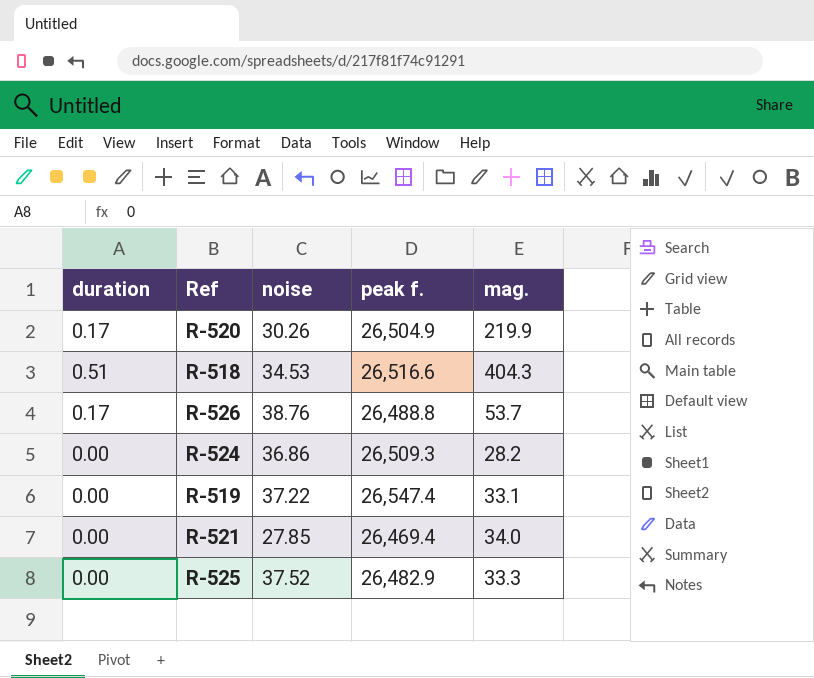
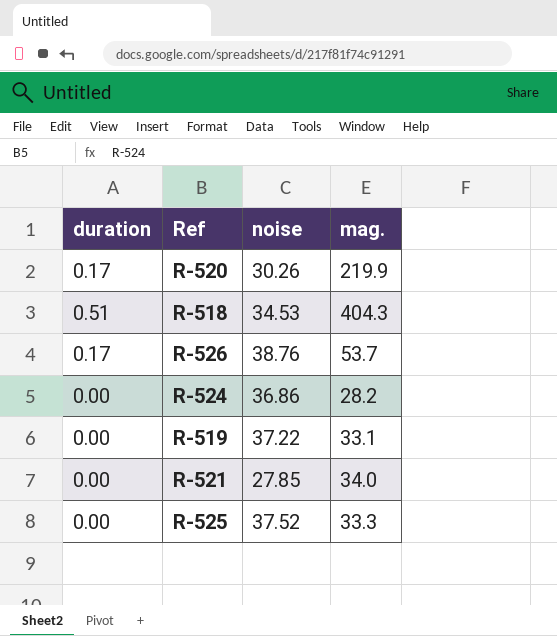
column peak f. | position: 4 -> none

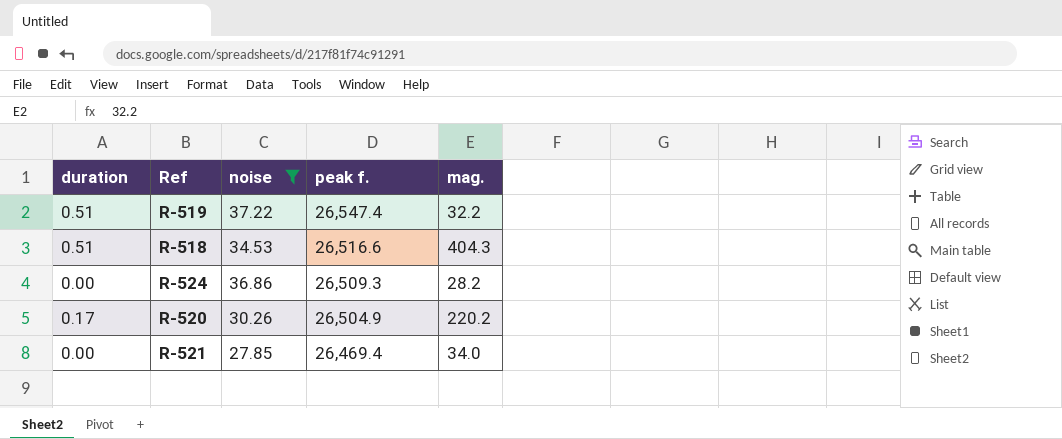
filter: none -> noise <= 37.22
row order: none -> peak f. descending
column peak f. | position: none -> 4
R-519 | duration: 0.00 -> 0.51
R-519 | mag.: 33.1 -> 32.2
R-520 | mag.: 219.9 -> 220.2

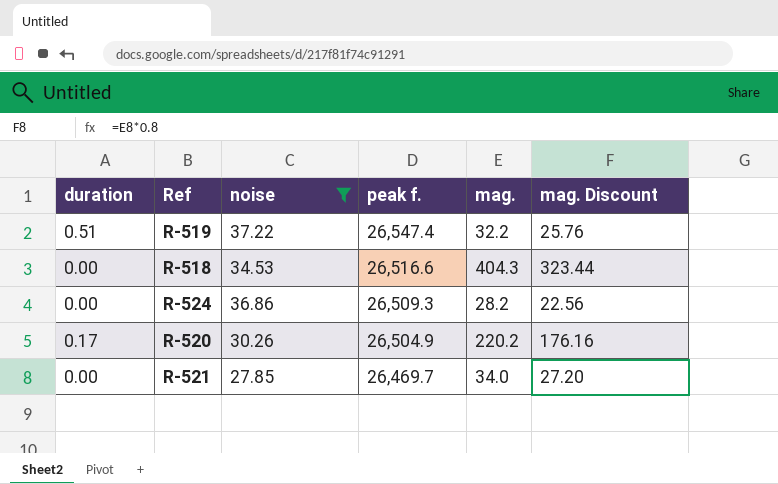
column mag. Discount | formula: none -> [mag.] * 0.8
R-518 | duration: 0.51 -> 0.00
R-521 | peak f.: 26,469.4 -> 26,469.7

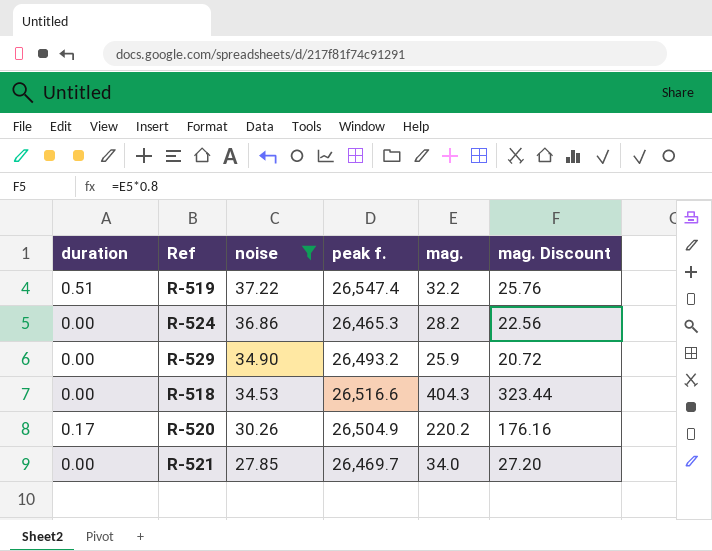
row order: peak f. descending -> noise descending
R-524 | peak f.: 26,509.3 -> 26,465.3
row R-529: none -> 0.00 | 34.90 | 26,493.2 | 25.9 | 20.72

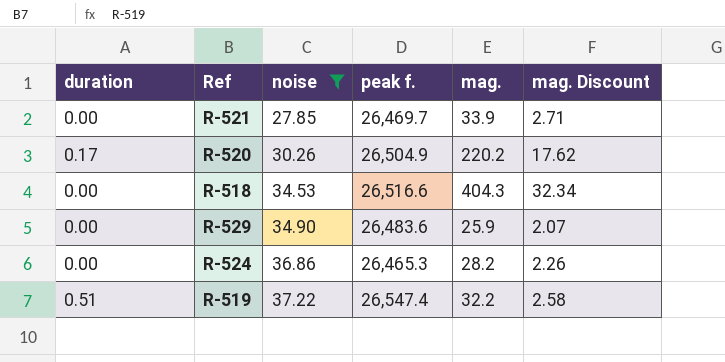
row order: noise descending -> noise ascending
column mag. Discount | formula: [mag.] * 0.8 -> [mag.] * 0.08
R-521 | mag.: 34.0 -> 33.9
R-529 | peak f.: 26,493.2 -> 26,483.6

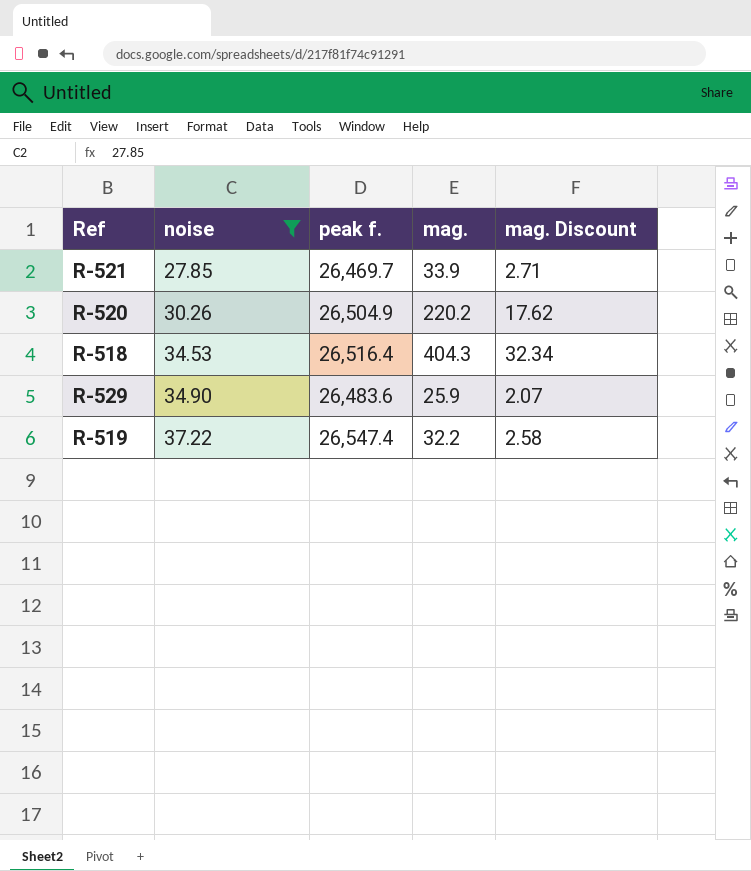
column duration | position: 1 -> none
row R-524: 0.00 | 36.86 | 26,465.3 | 28.2 | 2.26 -> none
R-518 | peak f.: 26,516.6 -> 26,516.4

